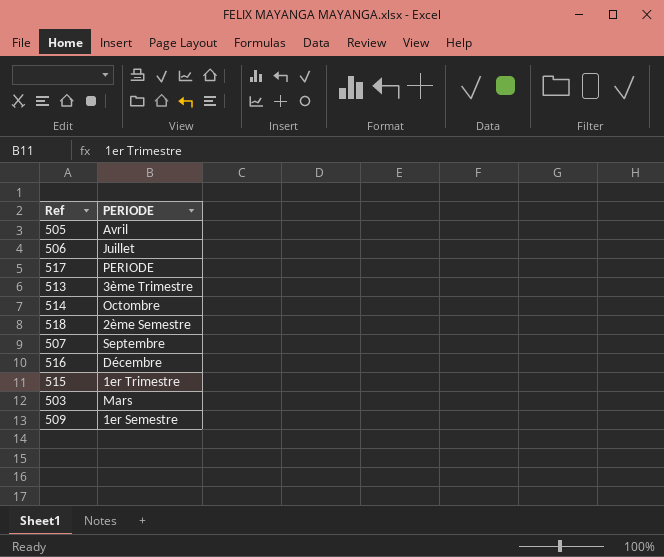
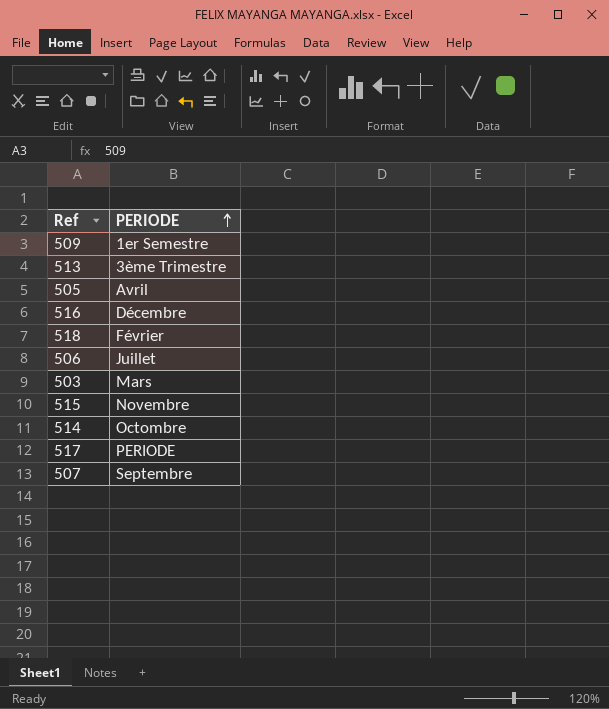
row order: none -> PERIODE ascending
518 | PERIODE: 2ème Semestre -> Février
515 | PERIODE: 1er Trimestre -> Novembre

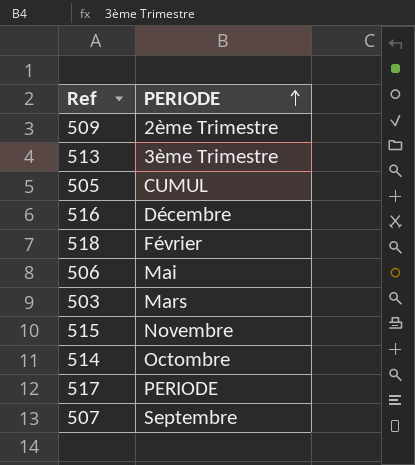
509 | PERIODE: 1er Semestre -> 2ème Trimestre
505 | PERIODE: Avril -> CUMUL
506 | PERIODE: Juillet -> Mai

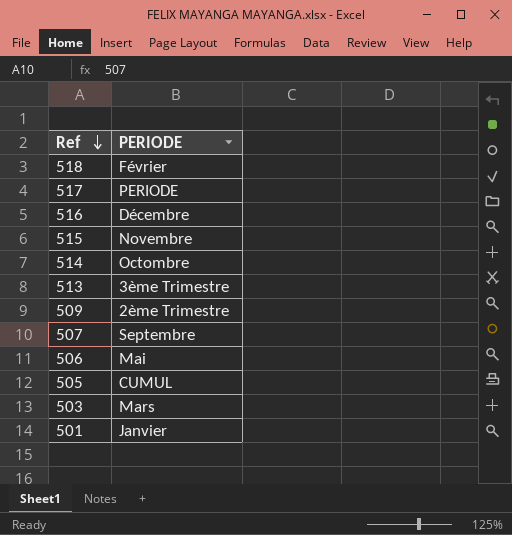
row order: PERIODE ascending -> Ref descending
row 501: none -> Janvier

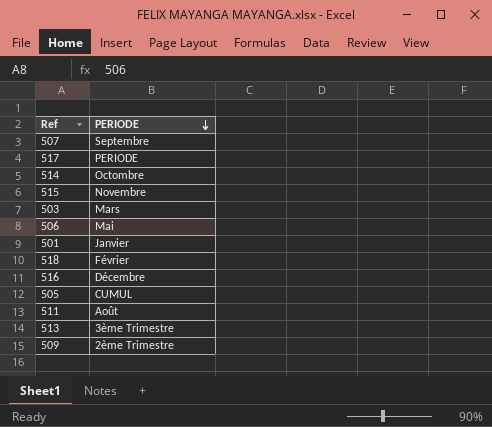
row order: Ref descending -> PERIODE descending
row 511: none -> Août

